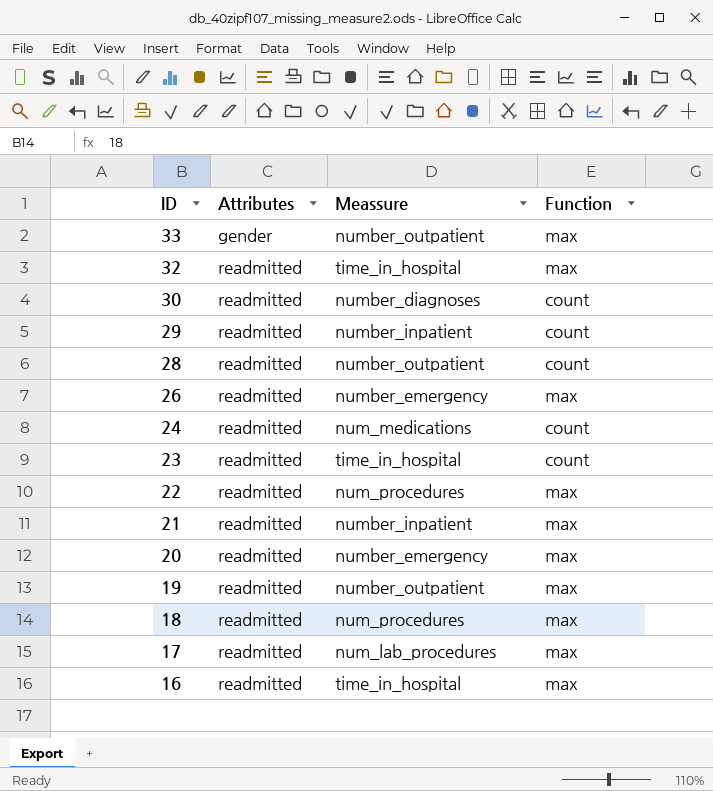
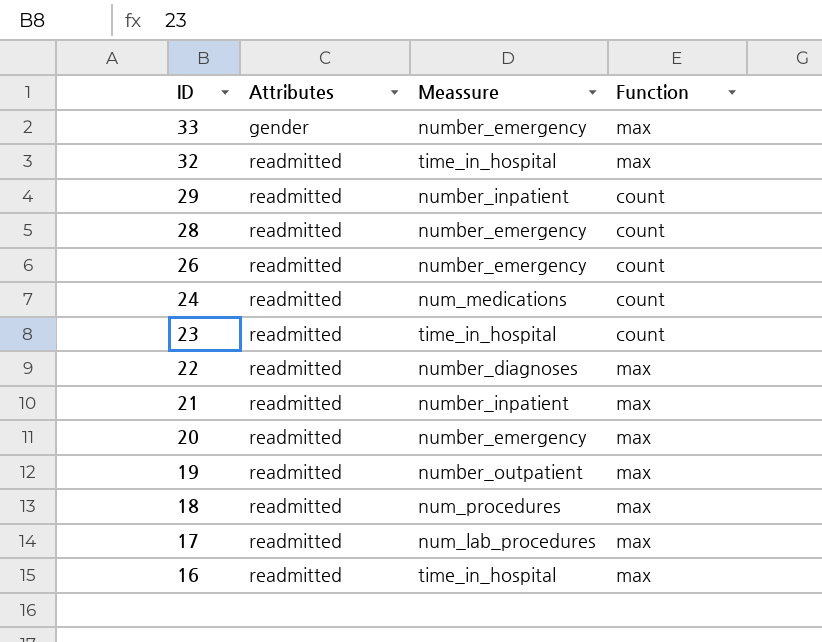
row 30: readmitted | number_diagnoses | count -> none
33 | Meassure: number_outpatient -> number_emergency
28 | Meassure: number_outpatient -> number_emergency
26 | Function: max -> count
22 | Meassure: num_procedures -> number_diagnoses

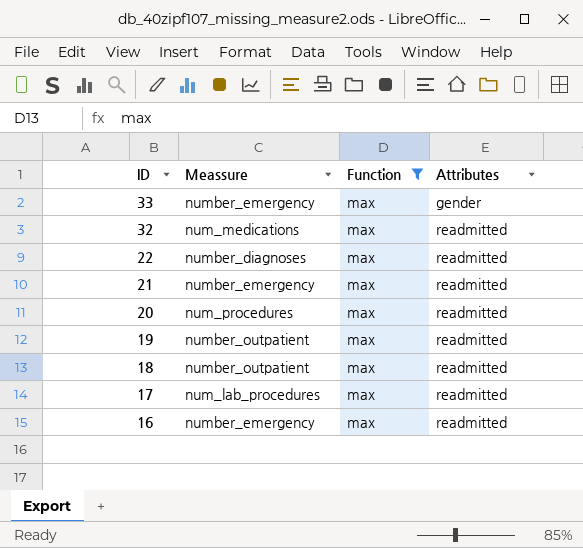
filter: none -> Function = max
column Attributes | position: 2 -> 4
32 | Meassure: time_in_hospital -> num_medications
21 | Meassure: number_inpatient -> number_emergency
20 | Meassure: number_emergency -> num_procedures
18 | Meassure: num_procedures -> number_outpatient
16 | Meassure: time_in_hospital -> number_emergency

